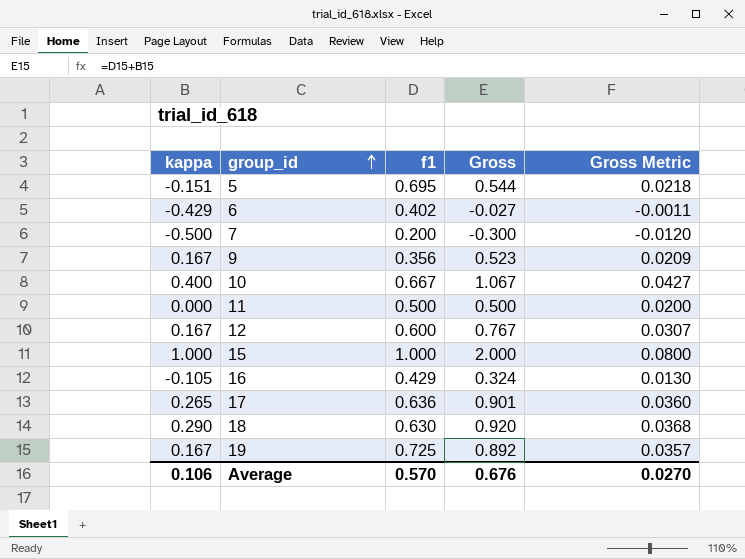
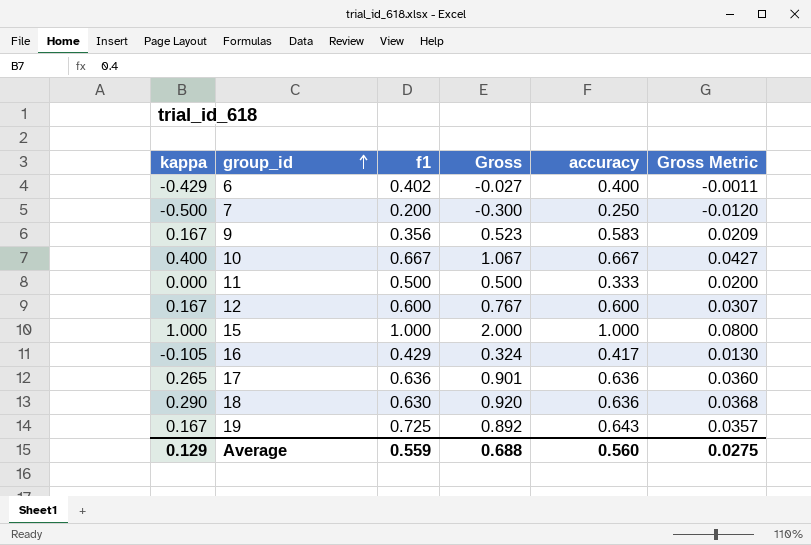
column accuracy | position: none -> 5
row 5: -0.151 | 0.695 | 0.544 | 0.0218 -> none
Average | kappa: 0.106 -> 0.129
Average | f1: 0.570 -> 0.559
Average | Gross: 0.676 -> 0.688
Average | Gross Metric: 0.0270 -> 0.0275

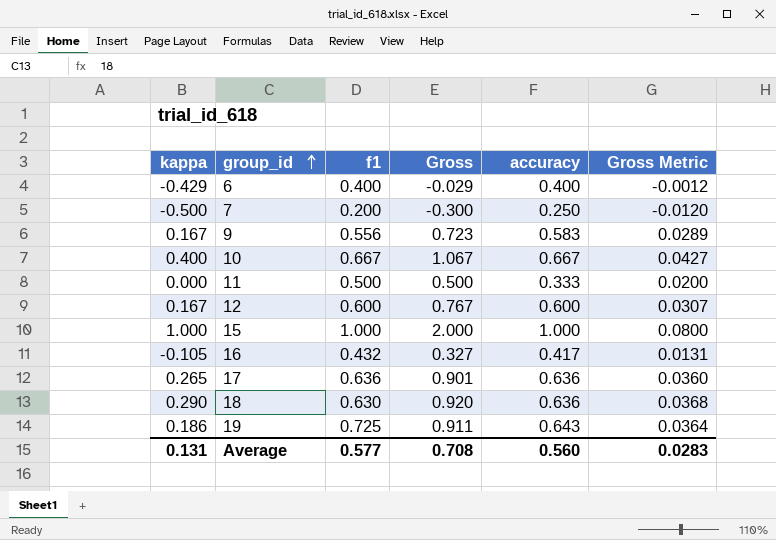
6 | f1: 0.402 -> 0.400
6 | Gross: -0.027 -> -0.029
6 | Gross Metric: -0.0011 -> -0.0012
9 | f1: 0.356 -> 0.556
9 | Gross: 0.523 -> 0.723
9 | Gross Metric: 0.0209 -> 0.0289
16 | f1: 0.429 -> 0.432
16 | Gross: 0.324 -> 0.327
16 | Gross Metric: 0.0130 -> 0.0131
19 | kappa: 0.167 -> 0.186
19 | Gross: 0.892 -> 0.911
19 | Gross Metric: 0.0357 -> 0.0364
Average | kappa: 0.129 -> 0.131
Average | f1: 0.559 -> 0.577
Average | Gross: 0.688 -> 0.708
Average | Gross Metric: 0.0275 -> 0.0283

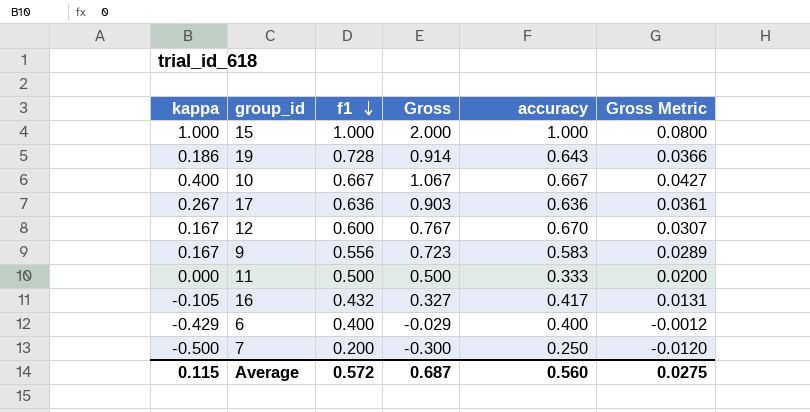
row order: group_id ascending -> f1 descending
row 18: 0.290 | 0.630 | 0.920 | 0.636 | 0.0368 -> none
19 | f1: 0.725 -> 0.728
19 | Gross: 0.911 -> 0.914
19 | Gross Metric: 0.0364 -> 0.0366
17 | kappa: 0.265 -> 0.267
17 | Gross: 0.901 -> 0.903
17 | Gross Metric: 0.0360 -> 0.0361
12 | accuracy: 0.600 -> 0.670
Average | kappa: 0.131 -> 0.115
Average | f1: 0.577 -> 0.572
Average | Gross: 0.708 -> 0.687
Average | Gross Metric: 0.0283 -> 0.0275

